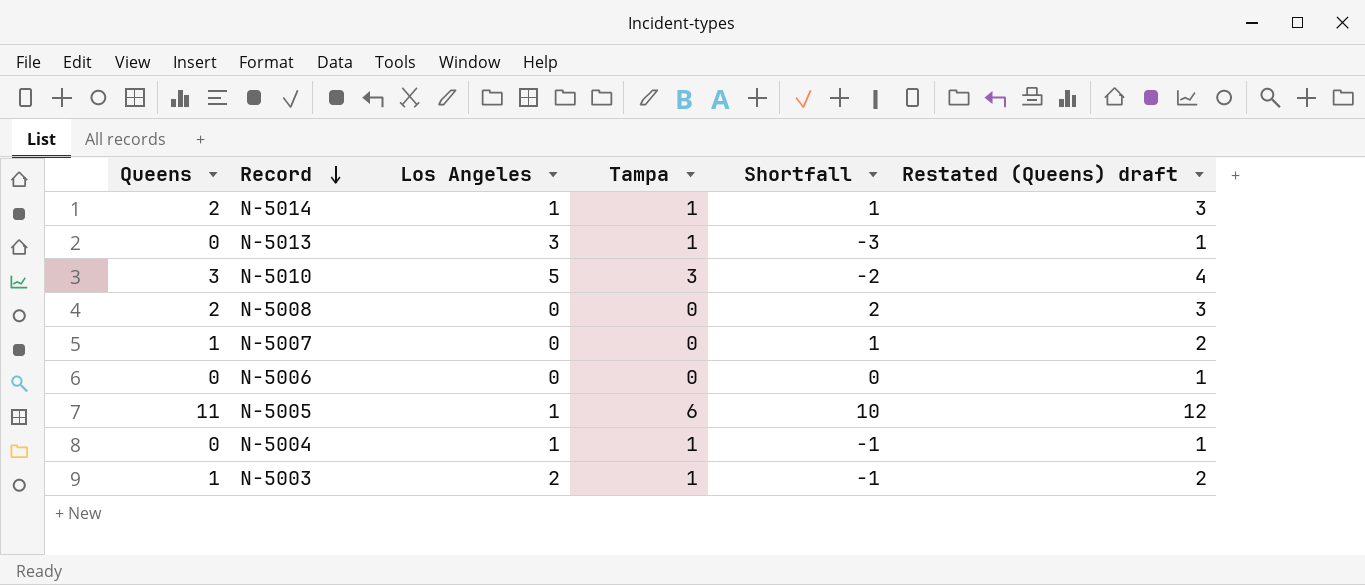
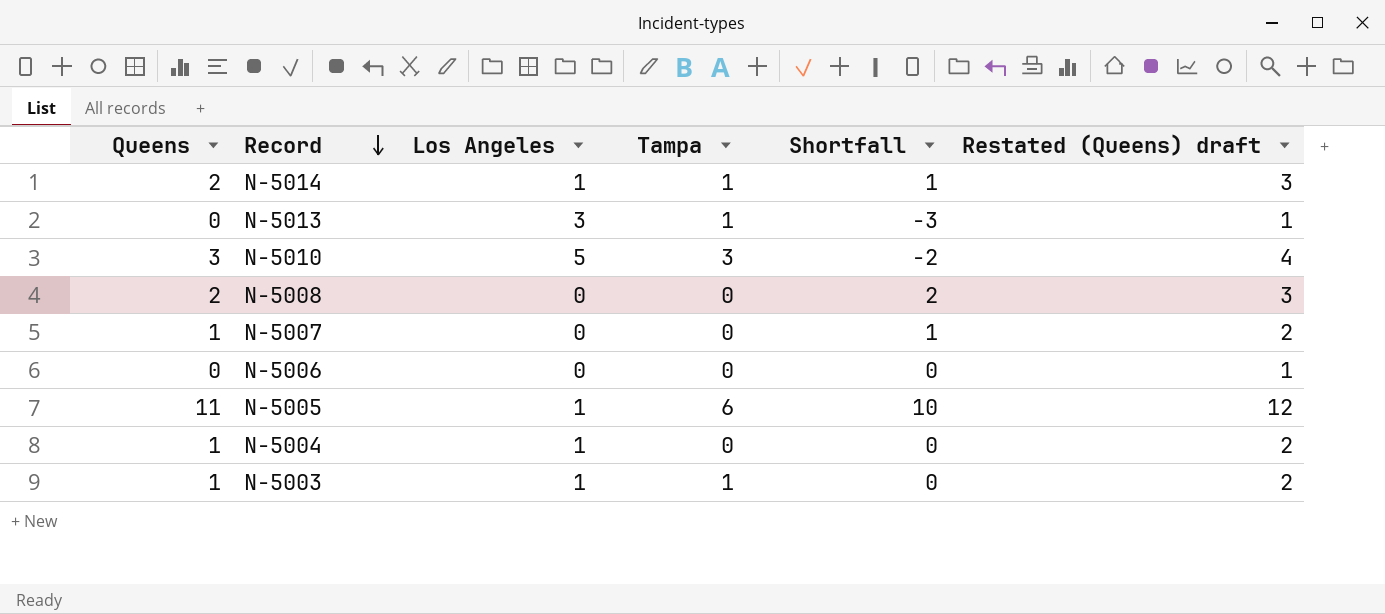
N-5004 | Queens: 0 -> 1
N-5004 | Tampa: 1 -> 0
N-5004 | Shortfall: -1 -> 0
N-5004 | Restated (Queens) draft: 1 -> 2
N-5003 | Los Angeles: 2 -> 1
N-5003 | Shortfall: -1 -> 0

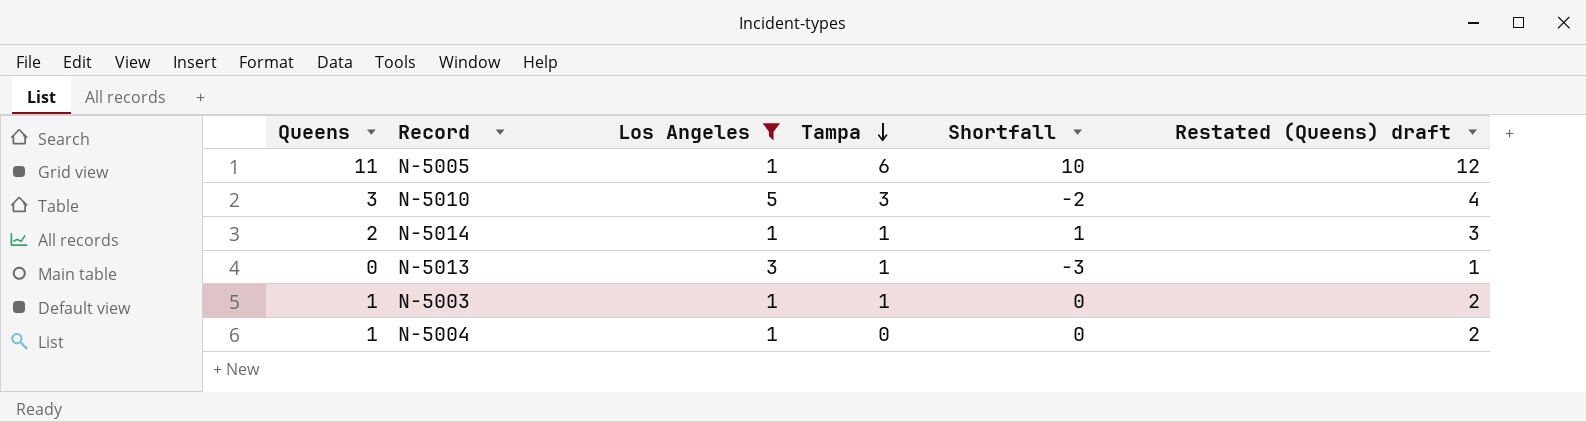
filter: none -> Los Angeles != 0
row order: Record descending -> Tampa descending

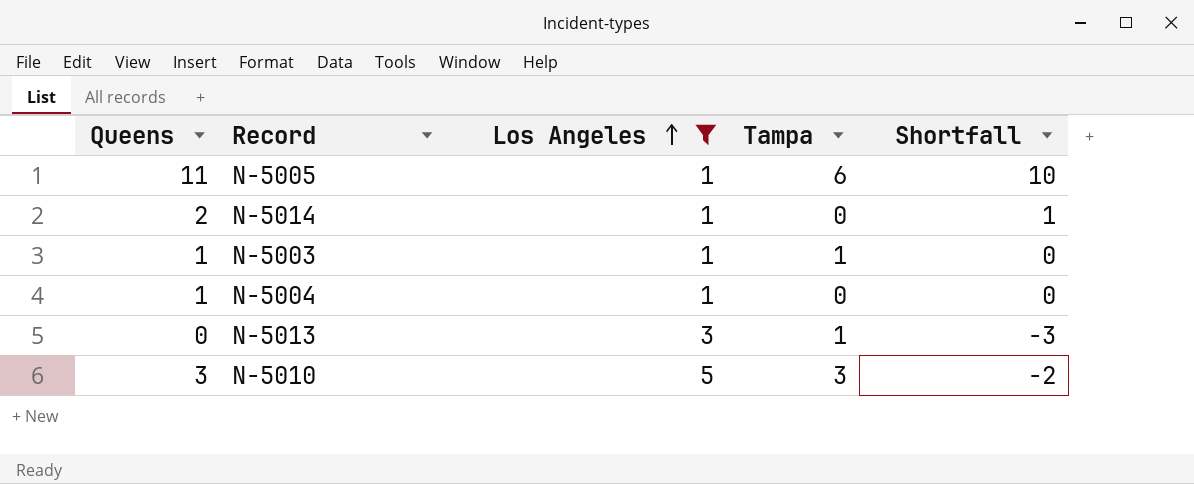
row order: Tampa descending -> Los Angeles ascending
column Restated (Queens) draft | formula: [Queens] + 1 -> none
N-5014 | Tampa: 1 -> 0

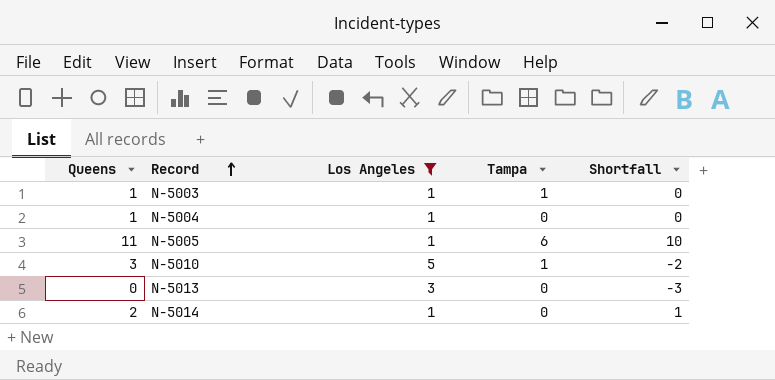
row order: Los Angeles ascending -> Record ascending
N-5010 | Tampa: 3 -> 1
N-5013 | Tampa: 1 -> 0

